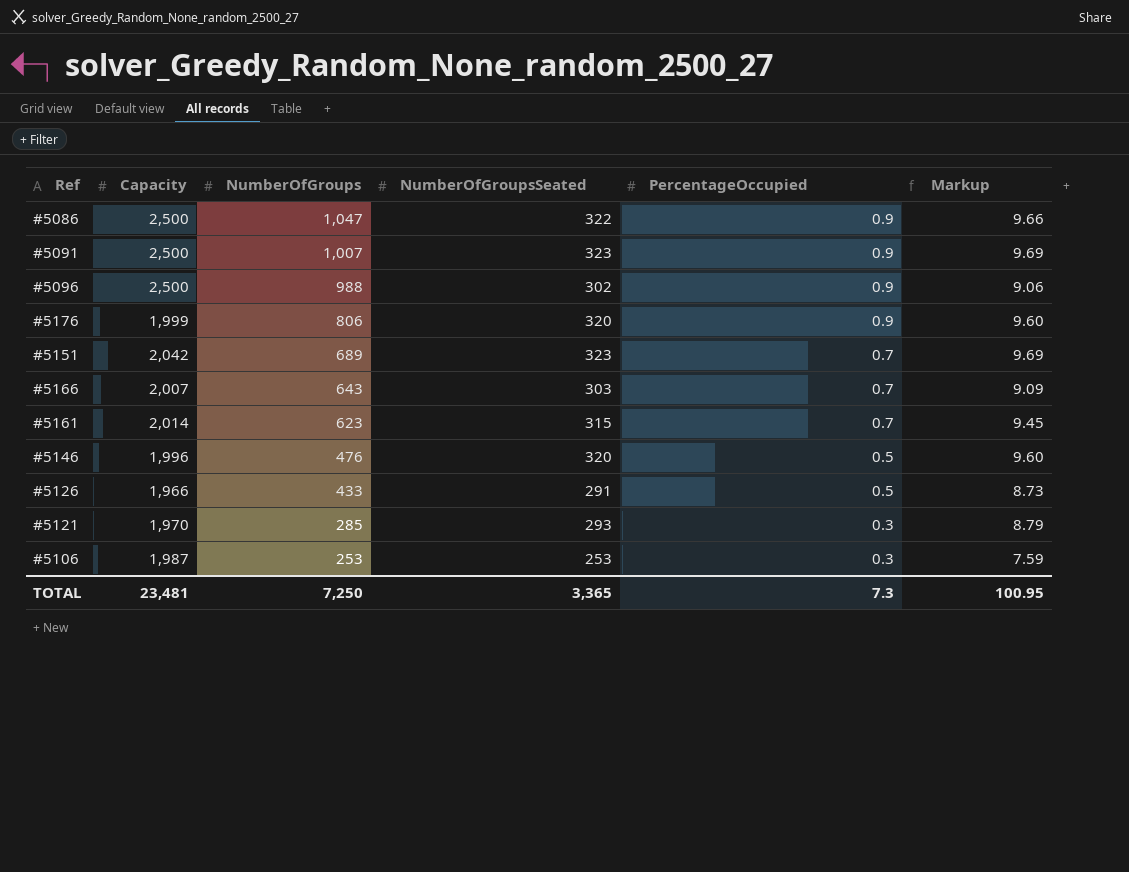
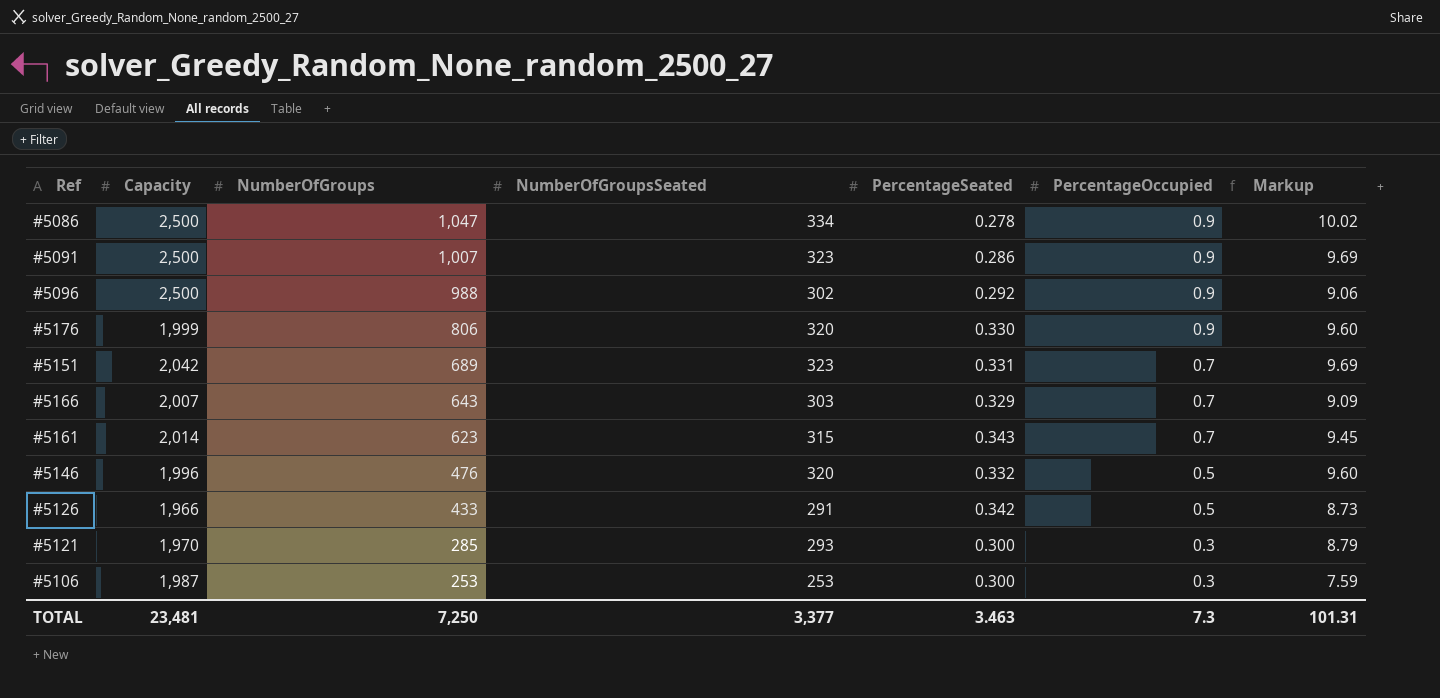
column PercentageSeated | position: none -> 5
#5086 | NumberOfGroupsSeated: 322 -> 334
#5086 | Markup: 9.66 -> 10.02
TOTAL | NumberOfGroupsSeated: 3,365 -> 3,377
TOTAL | Markup: 100.95 -> 101.31

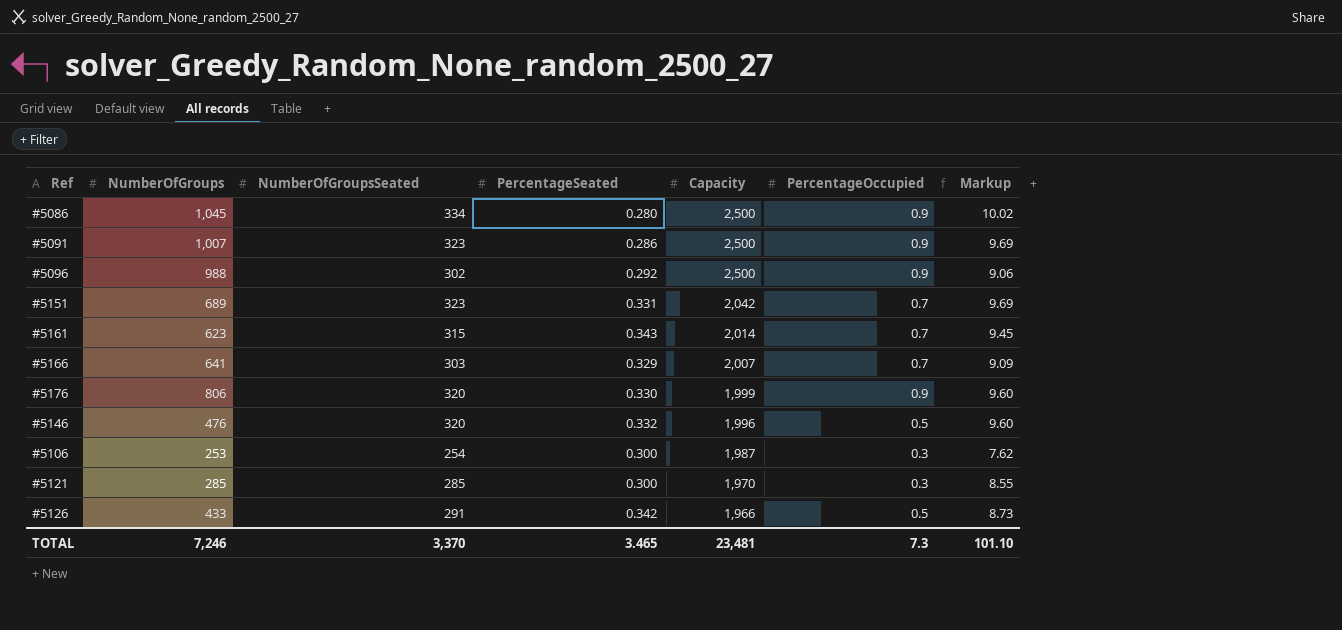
row order: NumberOfGroups descending -> Capacity descending
column Capacity | position: 2 -> 5
#5086 | NumberOfGroups: 1,047 -> 1,045
#5086 | PercentageSeated: 0.278 -> 0.280
#5166 | NumberOfGroups: 643 -> 641
#5106 | NumberOfGroupsSeated: 253 -> 254
#5106 | Markup: 7.59 -> 7.62
#5121 | NumberOfGroupsSeated: 293 -> 285
#5121 | Markup: 8.79 -> 8.55
TOTAL | NumberOfGroups: 7,250 -> 7,246
TOTAL | NumberOfGroupsSeated: 3,377 -> 3,370
TOTAL | PercentageSeated: 3.463 -> 3.465
TOTAL | Markup: 101.31 -> 101.10

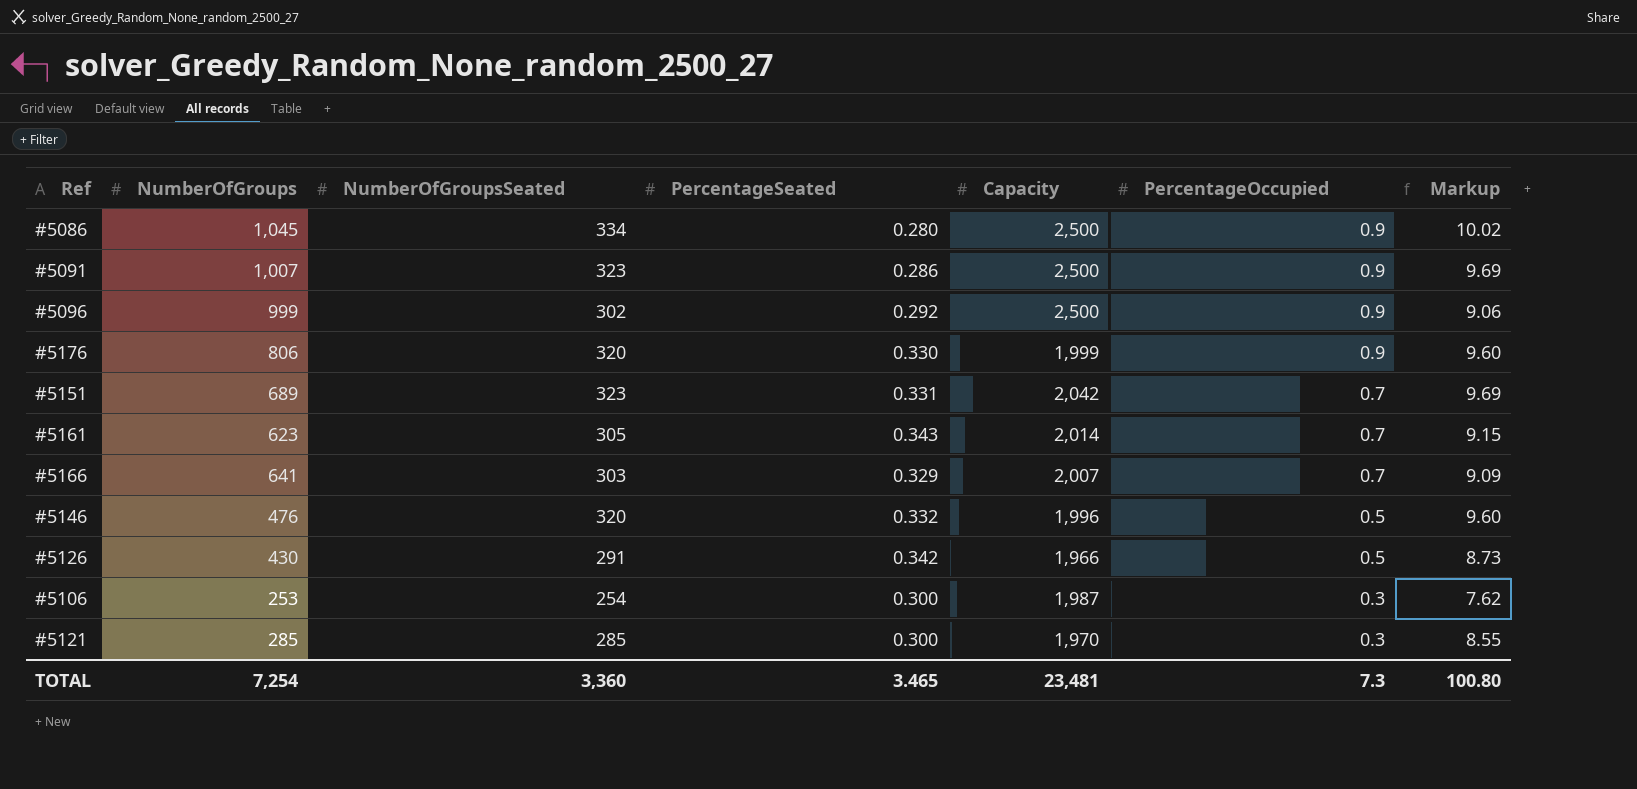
row order: Capacity descending -> PercentageOccupied descending
#5096 | NumberOfGroups: 988 -> 999
#5161 | NumberOfGroupsSeated: 315 -> 305
#5161 | Markup: 9.45 -> 9.15
#5126 | NumberOfGroups: 433 -> 430
TOTAL | NumberOfGroups: 7,246 -> 7,254
TOTAL | NumberOfGroupsSeated: 3,370 -> 3,360
TOTAL | Markup: 101.10 -> 100.80

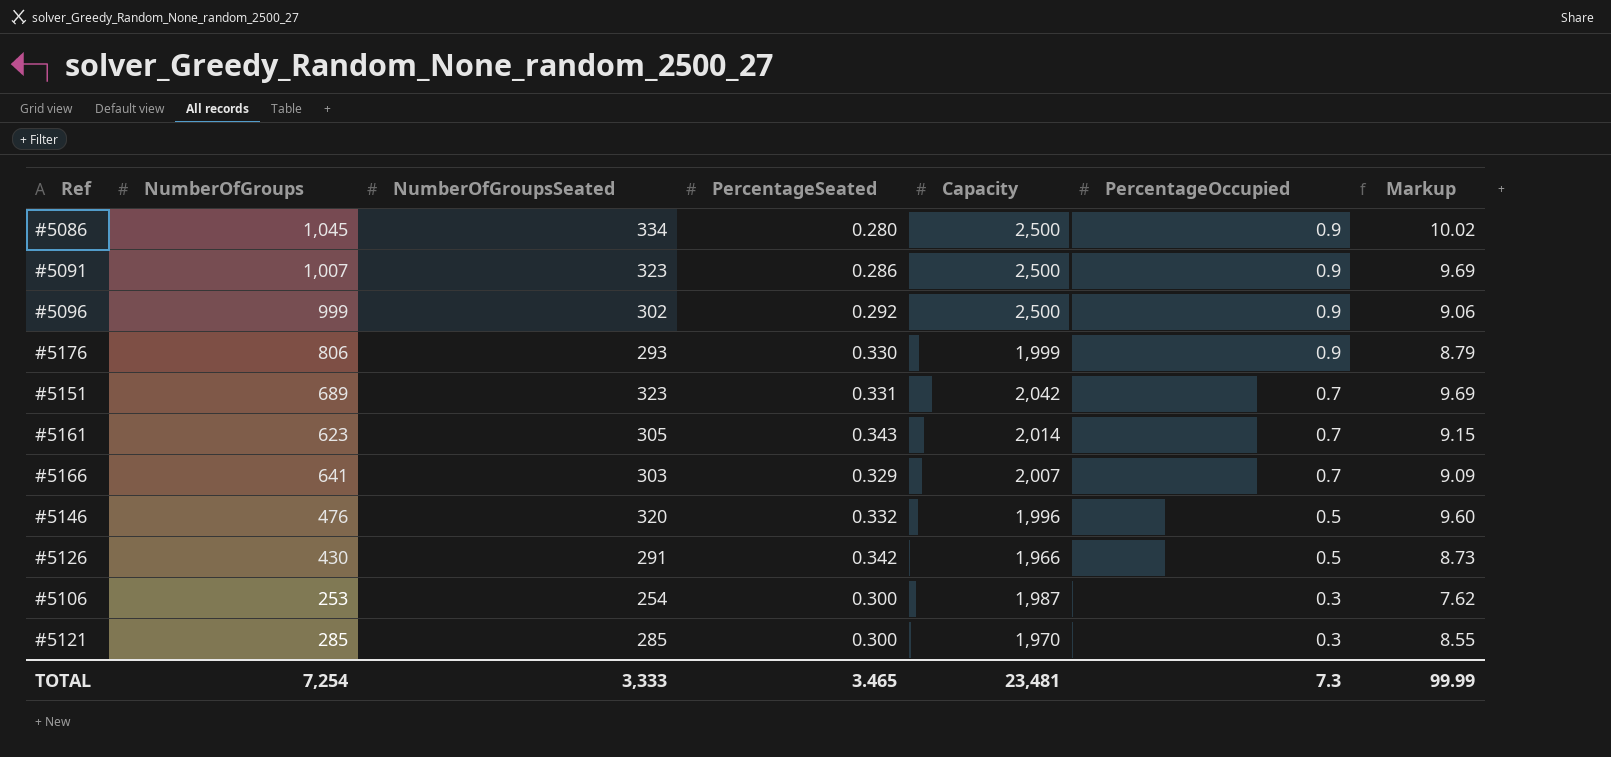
#5176 | NumberOfGroupsSeated: 320 -> 293
#5176 | Markup: 9.60 -> 8.79
TOTAL | NumberOfGroupsSeated: 3,360 -> 3,333
TOTAL | Markup: 100.80 -> 99.99

